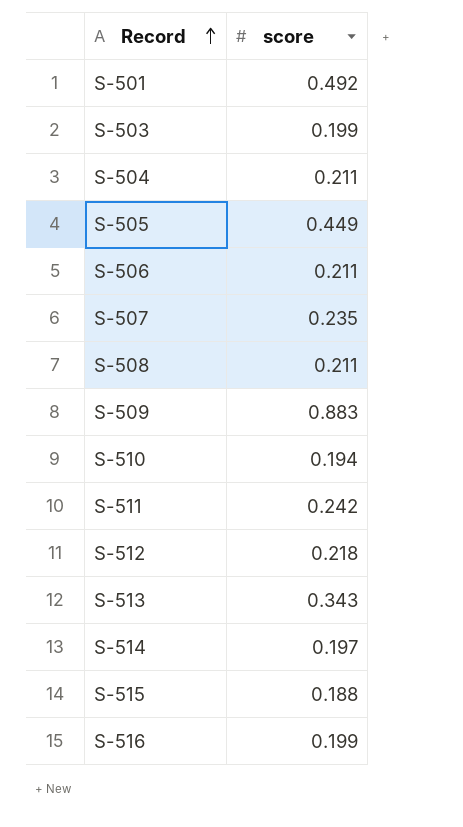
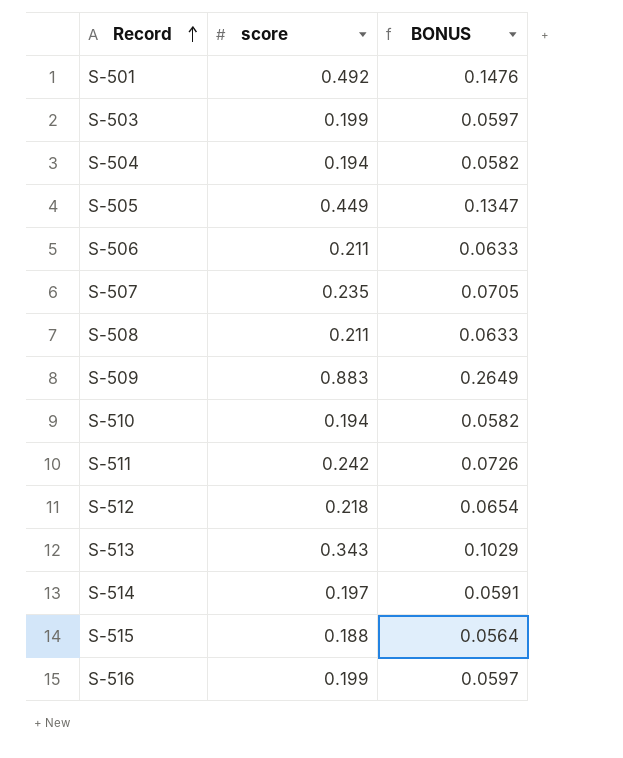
column BONUS | formula: none -> [score] * 0.3
S-504 | score: 0.211 -> 0.194

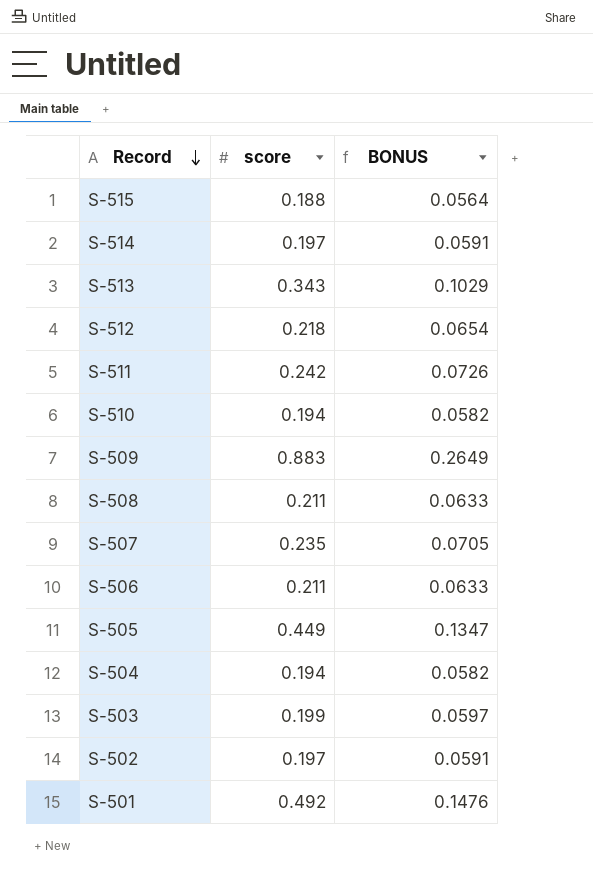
row order: Record ascending -> Record descending
row S-516: 0.199 | 0.0597 -> none
row S-502: none -> 0.197 | 0.0591

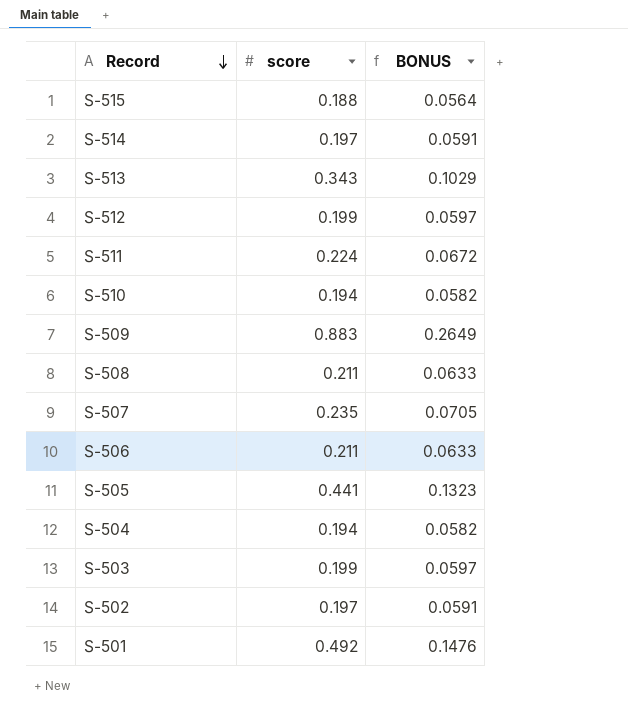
S-512 | score: 0.218 -> 0.199
S-512 | BONUS: 0.0654 -> 0.0597
S-511 | score: 0.242 -> 0.224
S-511 | BONUS: 0.0726 -> 0.0672
S-505 | score: 0.449 -> 0.441
S-505 | BONUS: 0.1347 -> 0.1323

